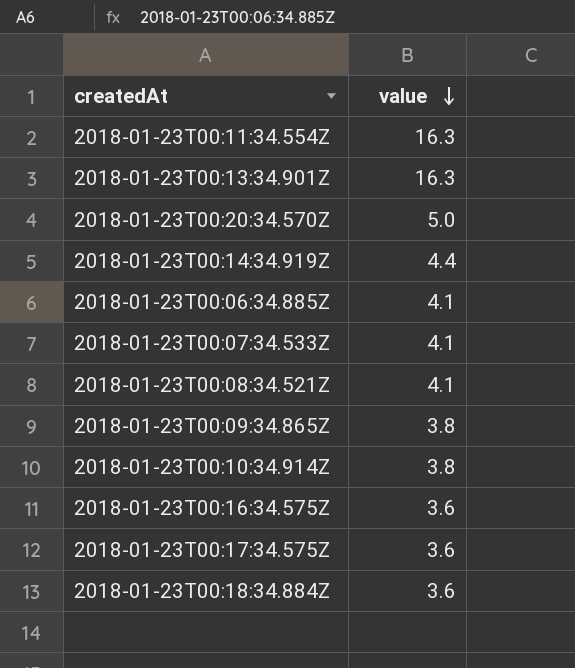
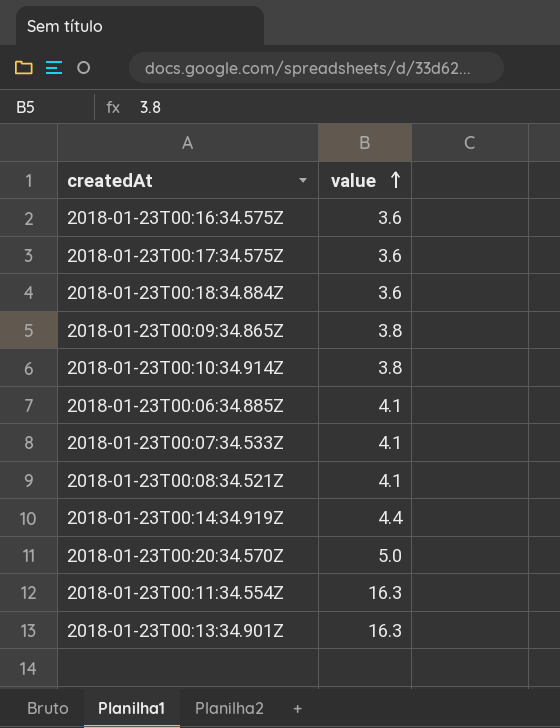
row order: value descending -> value ascending

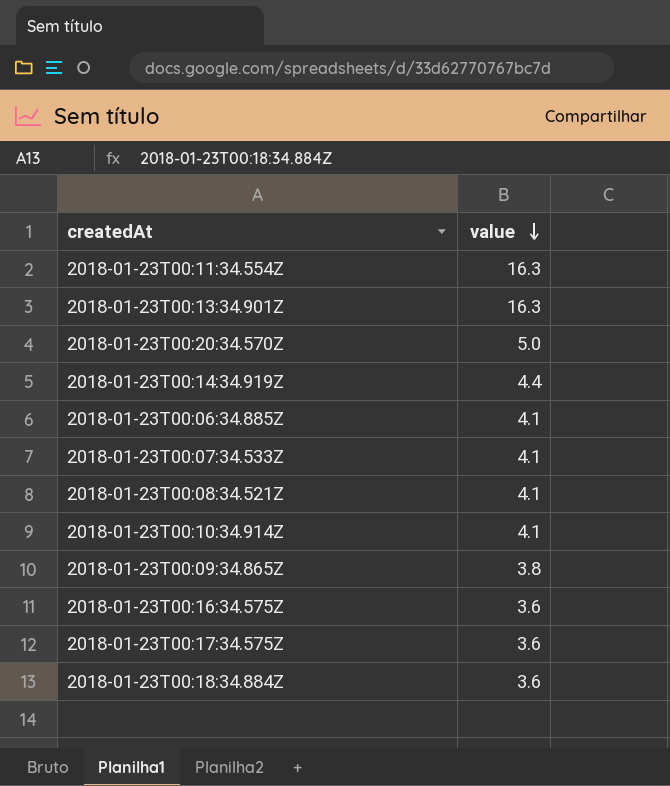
row order: value ascending -> value descending
2018-01-23T00:10:34.914Z | value: 3.8 -> 4.1

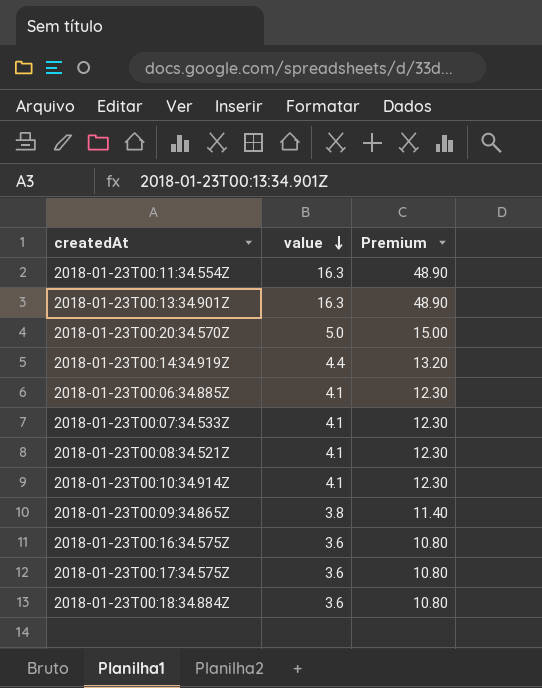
column Premium | formula: none -> [value] * 3

